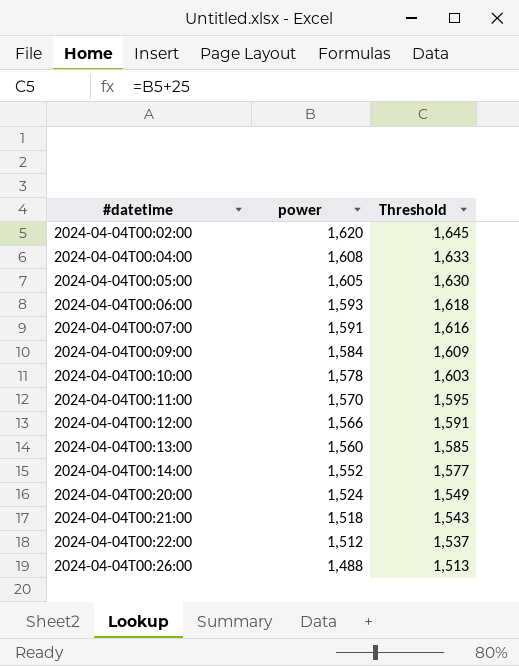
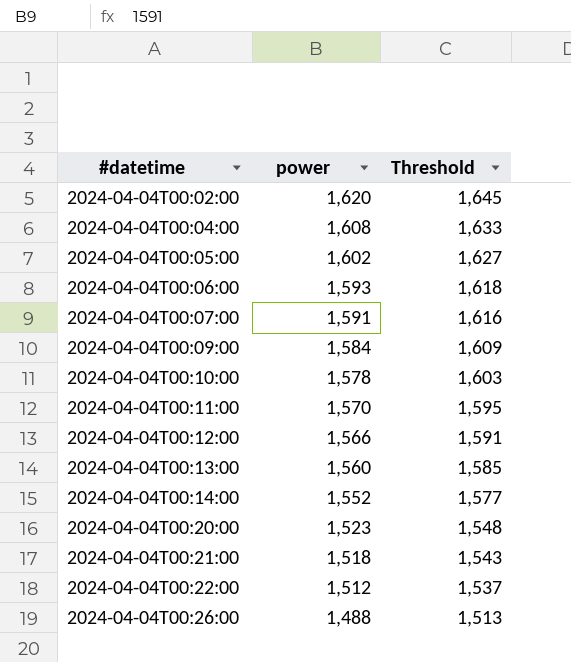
2024-04-04T00:05:00 | power: 1,605 -> 1,602
2024-04-04T00:05:00 | Threshold: 1,630 -> 1,627
2024-04-04T00:20:00 | power: 1,524 -> 1,523
2024-04-04T00:20:00 | Threshold: 1,549 -> 1,548

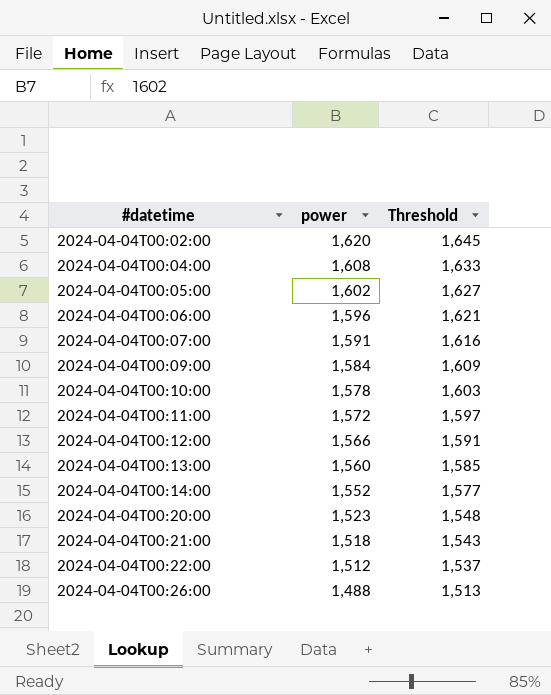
2024-04-04T00:06:00 | power: 1,593 -> 1,596
2024-04-04T00:06:00 | Threshold: 1,618 -> 1,621
2024-04-04T00:11:00 | power: 1,570 -> 1,572
2024-04-04T00:11:00 | Threshold: 1,595 -> 1,597

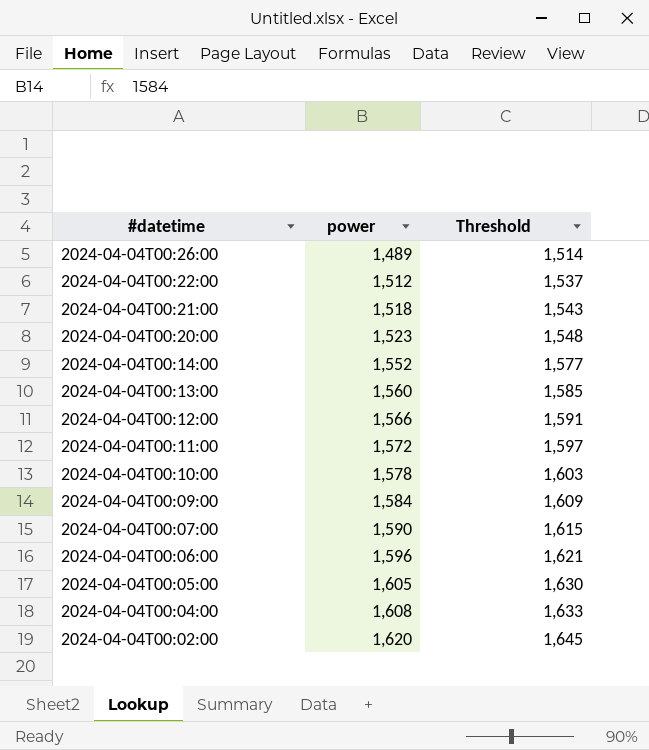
row order: #datetime ascending -> #datetime descending
2024-04-04T00:26:00 | power: 1,488 -> 1,489
2024-04-04T00:26:00 | Threshold: 1,513 -> 1,514
2024-04-04T00:07:00 | power: 1,591 -> 1,590
2024-04-04T00:07:00 | Threshold: 1,616 -> 1,615
2024-04-04T00:05:00 | power: 1,602 -> 1,605
2024-04-04T00:05:00 | Threshold: 1,627 -> 1,630

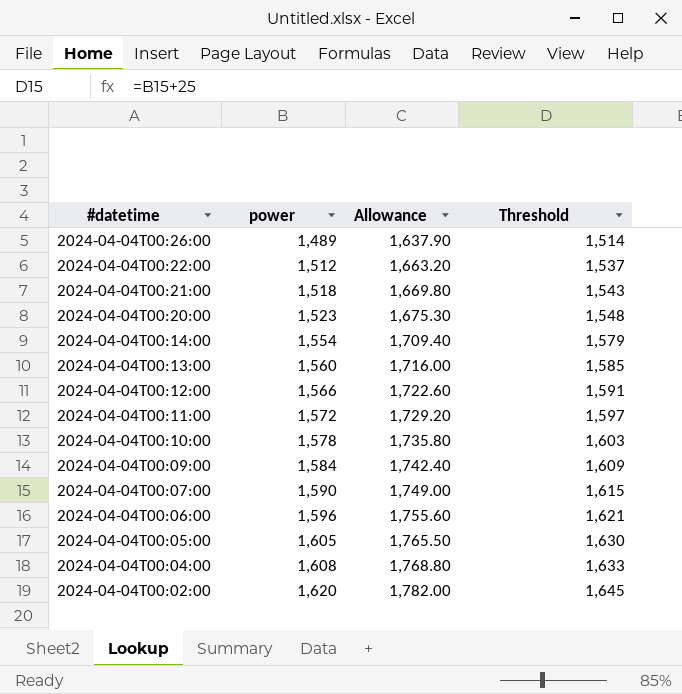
column Allowance | formula: none -> [power] * 1.1
2024-04-04T00:14:00 | power: 1,552 -> 1,554
2024-04-04T00:14:00 | Threshold: 1,577 -> 1,579

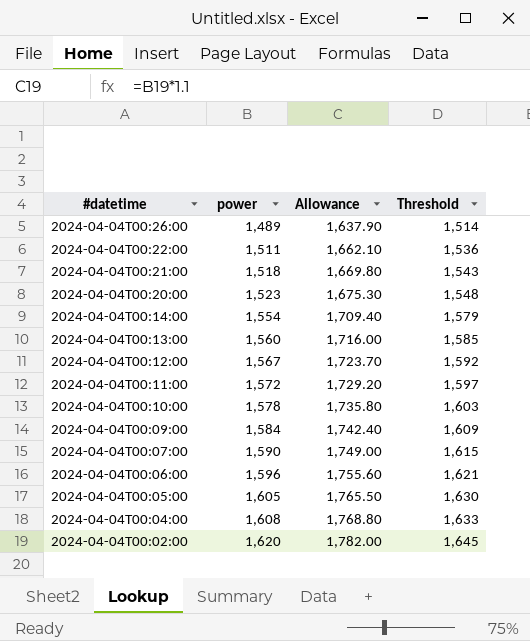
2024-04-04T00:22:00 | power: 1,512 -> 1,511
2024-04-04T00:22:00 | Allowance: 1,663.20 -> 1,662.10
2024-04-04T00:22:00 | Threshold: 1,537 -> 1,536
2024-04-04T00:12:00 | power: 1,566 -> 1,567
2024-04-04T00:12:00 | Allowance: 1,722.60 -> 1,723.70
2024-04-04T00:12:00 | Threshold: 1,591 -> 1,592

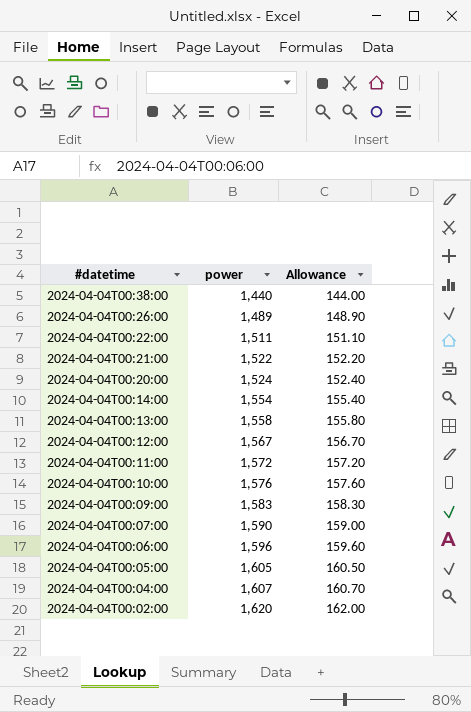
column Threshold | formula: [power] + 25 -> none
column Allowance | formula: [power] * 1.1 -> [power] * 0.1
row 2024-04-04T00:38:00: none -> 1,440 | 144.00
2024-04-04T00:21:00 | power: 1,518 -> 1,522
2024-04-04T00:20:00 | power: 1,523 -> 1,524
2024-04-04T00:13:00 | power: 1,560 -> 1,558
2024-04-04T00:10:00 | power: 1,578 -> 1,576
2024-04-04T00:09:00 | power: 1,584 -> 1,583
2024-04-04T00:04:00 | power: 1,608 -> 1,607

